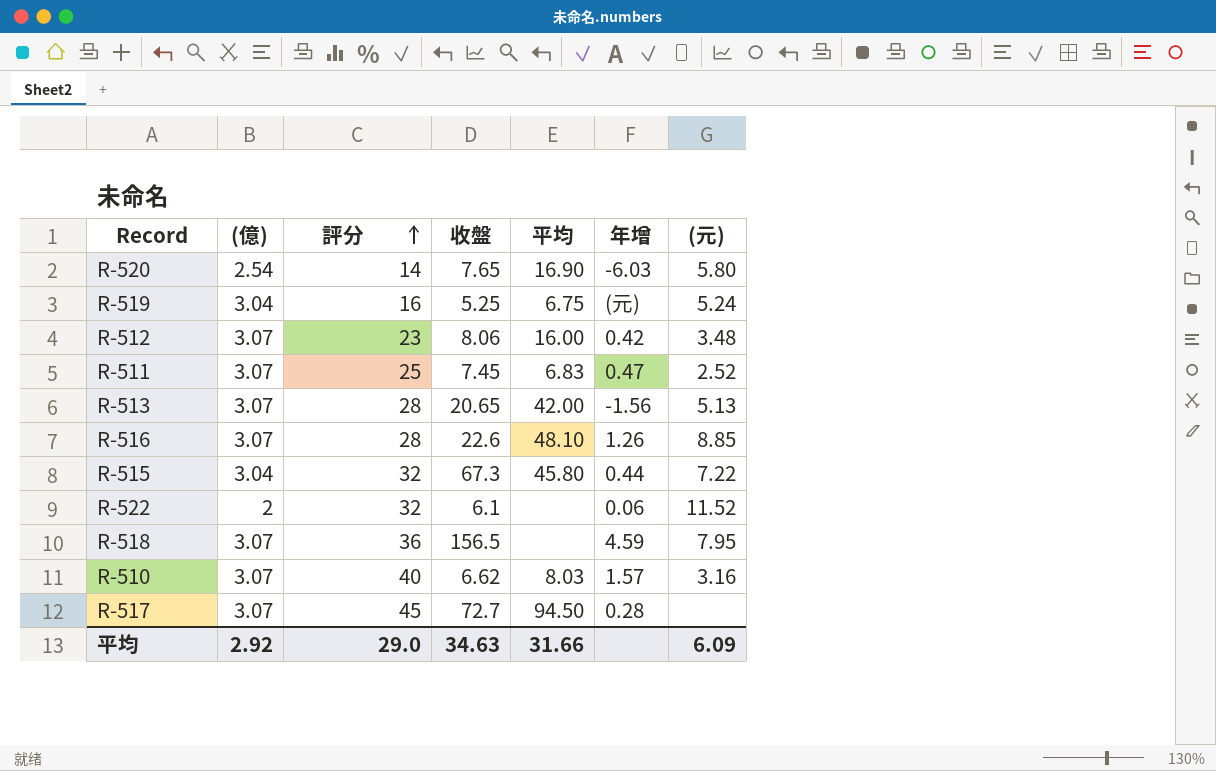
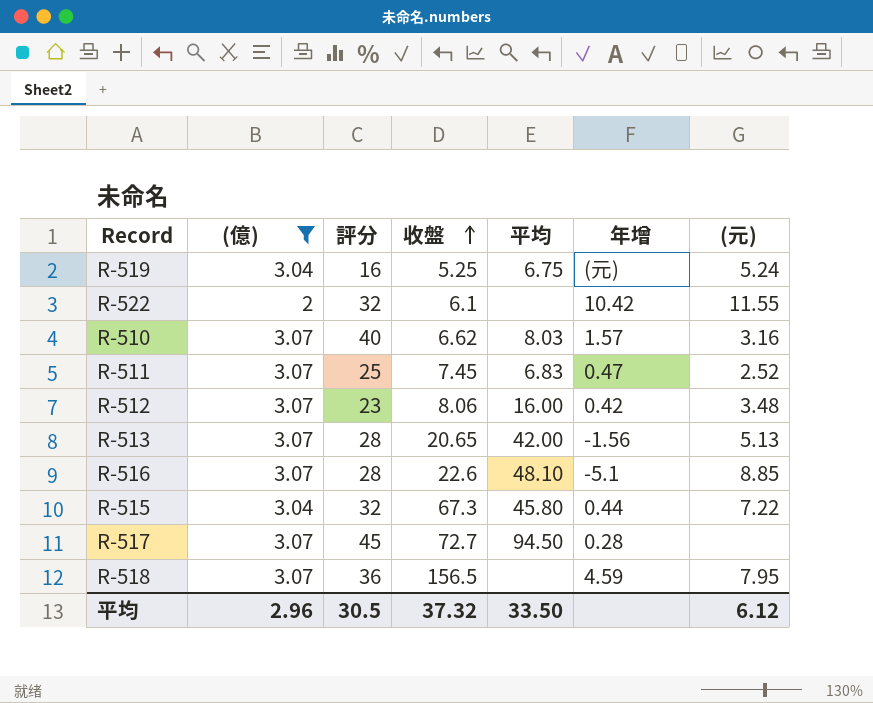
filter: none -> (億) != 2.54
row order: 評分 ascending -> 收盤 ascending
R-522 | 年增: 0.06 -> 10.42
R-522 | (元): 11.52 -> 11.55
R-516 | 年增: 1.26 -> -5.1
平均 | (億): 2.92 -> 2.96
平均 | 評分: 29.0 -> 30.5
平均 | 收盤: 34.63 -> 37.32
平均 | 平均: 31.66 -> 33.50
平均 | (元): 6.09 -> 6.12

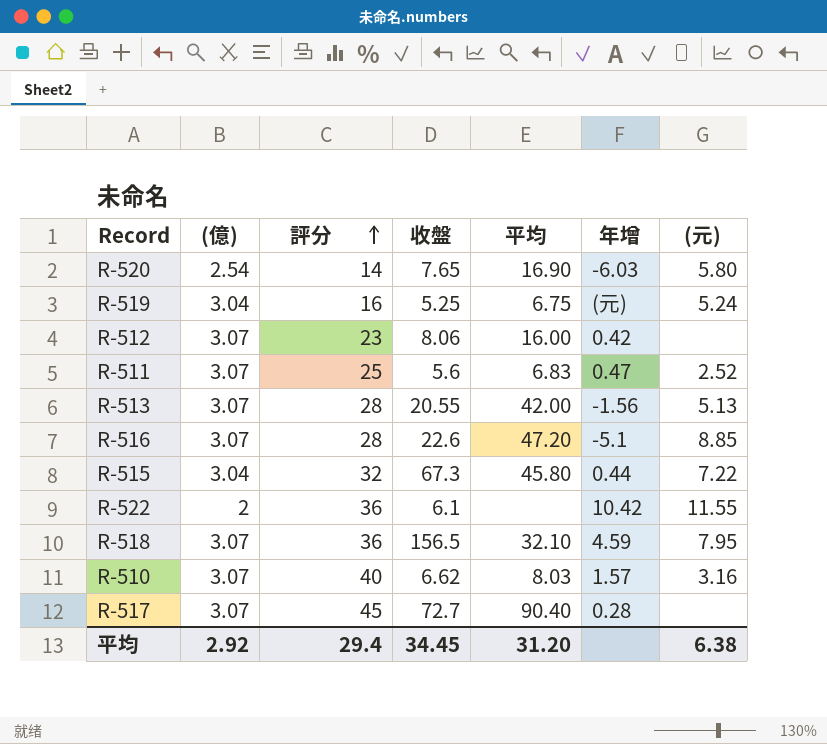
filter: (億) != 2.54 -> none
row order: 收盤 ascending -> 評分 ascending
R-512 | (元): 3.48 -> none
R-511 | 收盤: 7.45 -> 5.6
R-513 | 收盤: 20.65 -> 20.55
R-516 | 平均: 48.10 -> 47.20
R-522 | 評分: 32 -> 36
R-518 | 平均: none -> 32.10
R-517 | 平均: 94.50 -> 90.40
平均 | (億): 2.96 -> 2.92
平均 | 評分: 30.5 -> 29.4
平均 | 收盤: 37.32 -> 34.45
平均 | 平均: 33.50 -> 31.20
平均 | (元): 6.12 -> 6.38

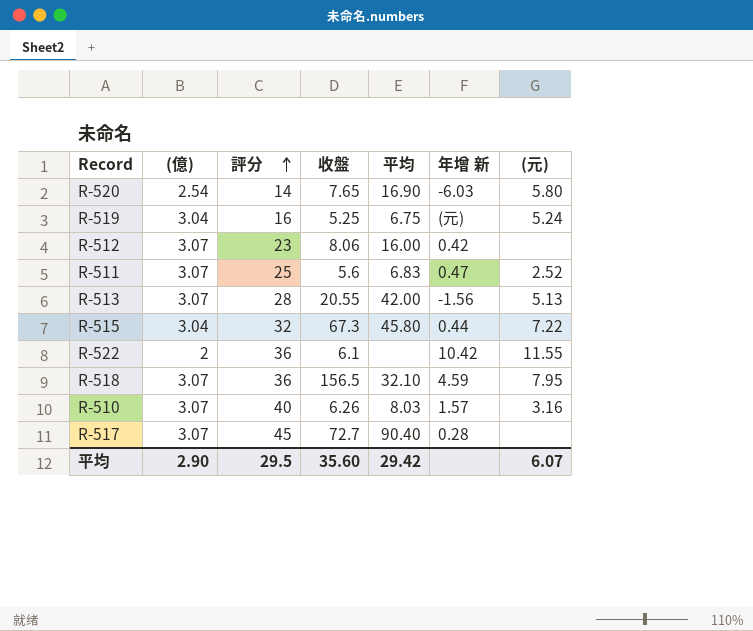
column name: 年增 -> 年增 新
row R-516: 3.07 | 28 | 22.6 | 47.20 | -5.1 | 8.85 -> none
R-510 | 收盤: 6.62 -> 6.26
平均 | (億): 2.92 -> 2.90
平均 | 評分: 29.4 -> 29.5
平均 | 收盤: 34.45 -> 35.60
平均 | 平均: 31.20 -> 29.42
平均 | (元): 6.38 -> 6.07

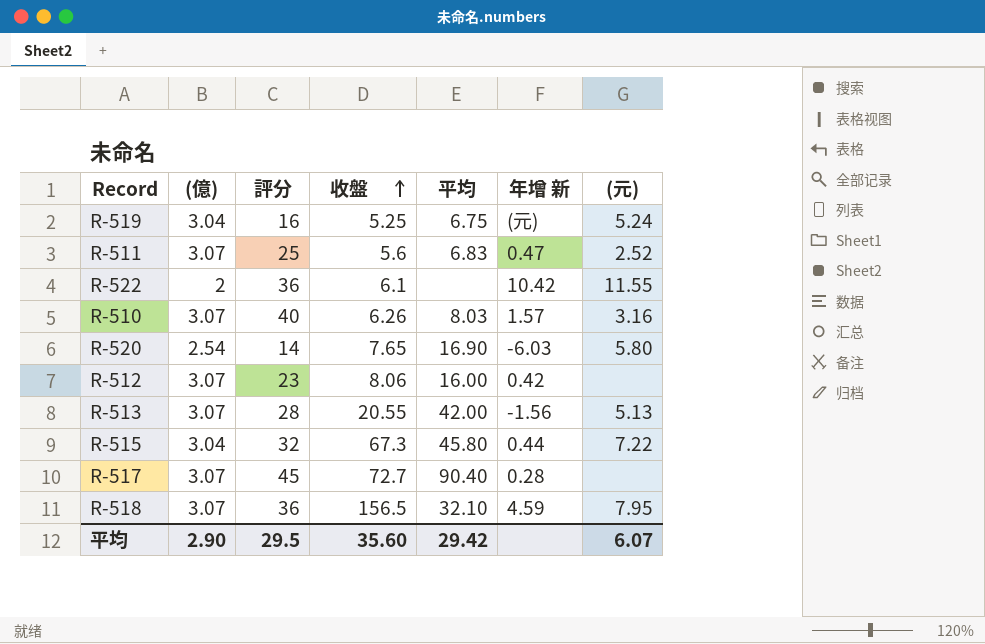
row order: 評分 ascending -> 收盤 ascending

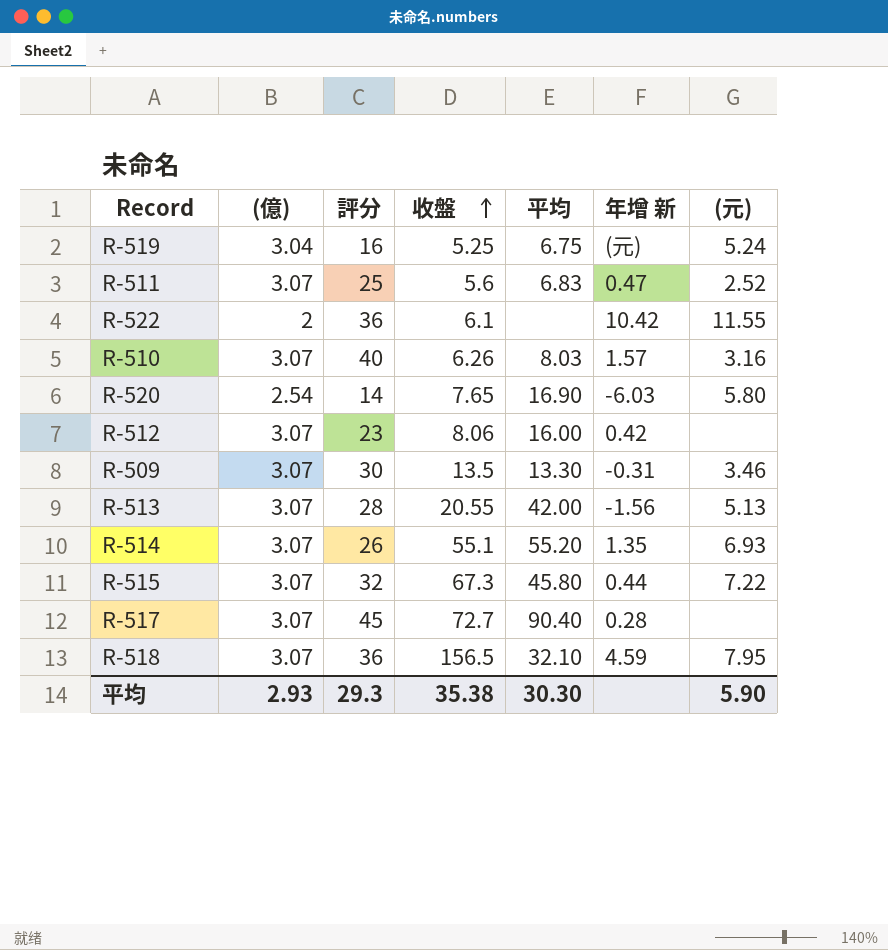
row R-509: none -> 3.07 | 30 | 13.5 | 13.30 | -0.31 | 3.46
row R-514: none -> 3.07 | 26 | 55.1 | 55.20 | 1.35 | 6.93
R-515 | (億): 3.04 -> 3.07
平均 | (億): 2.90 -> 2.93
平均 | 評分: 29.5 -> 29.3
平均 | 收盤: 35.60 -> 35.38
平均 | 平均: 29.42 -> 30.30
平均 | (元): 6.07 -> 5.90

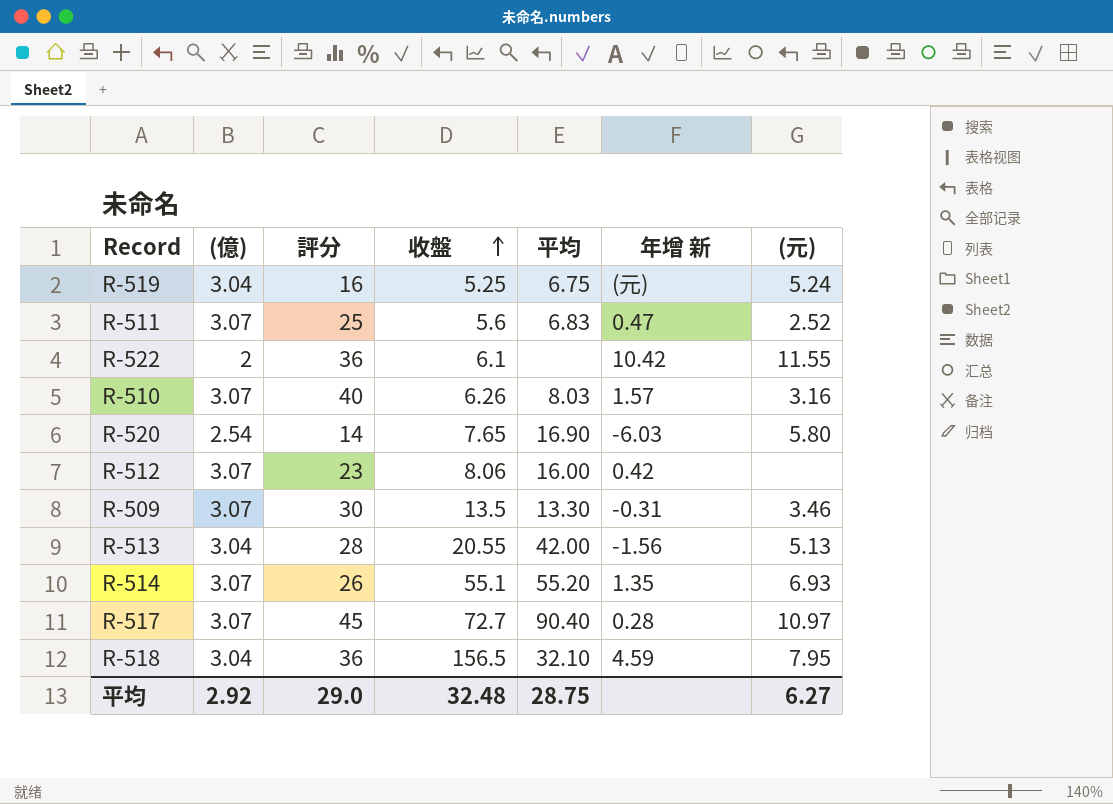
row R-515: 3.07 | 32 | 67.3 | 45.80 | 0.44 | 7.22 -> none
R-513 | (億): 3.07 -> 3.04
R-517 | (元): none -> 10.97
R-518 | (億): 3.07 -> 3.04
平均 | (億): 2.93 -> 2.92
平均 | 評分: 29.3 -> 29.0
平均 | 收盤: 35.38 -> 32.48
平均 | 平均: 30.30 -> 28.75
平均 | (元): 5.90 -> 6.27

